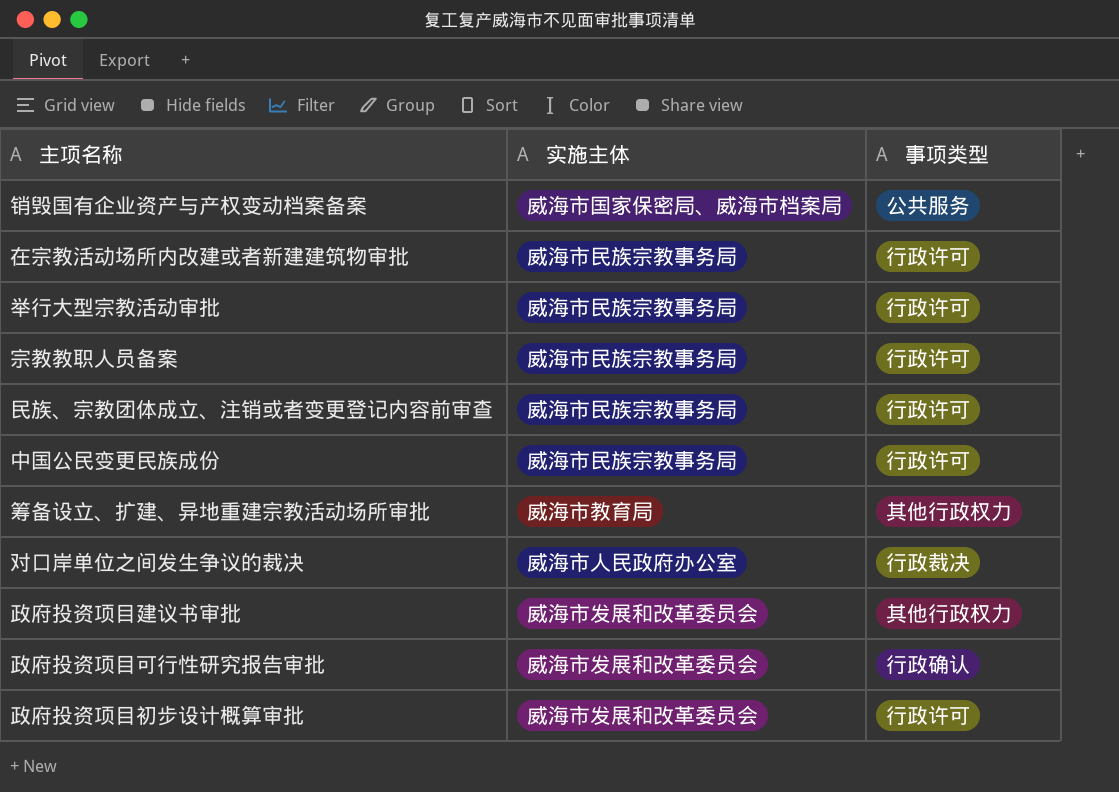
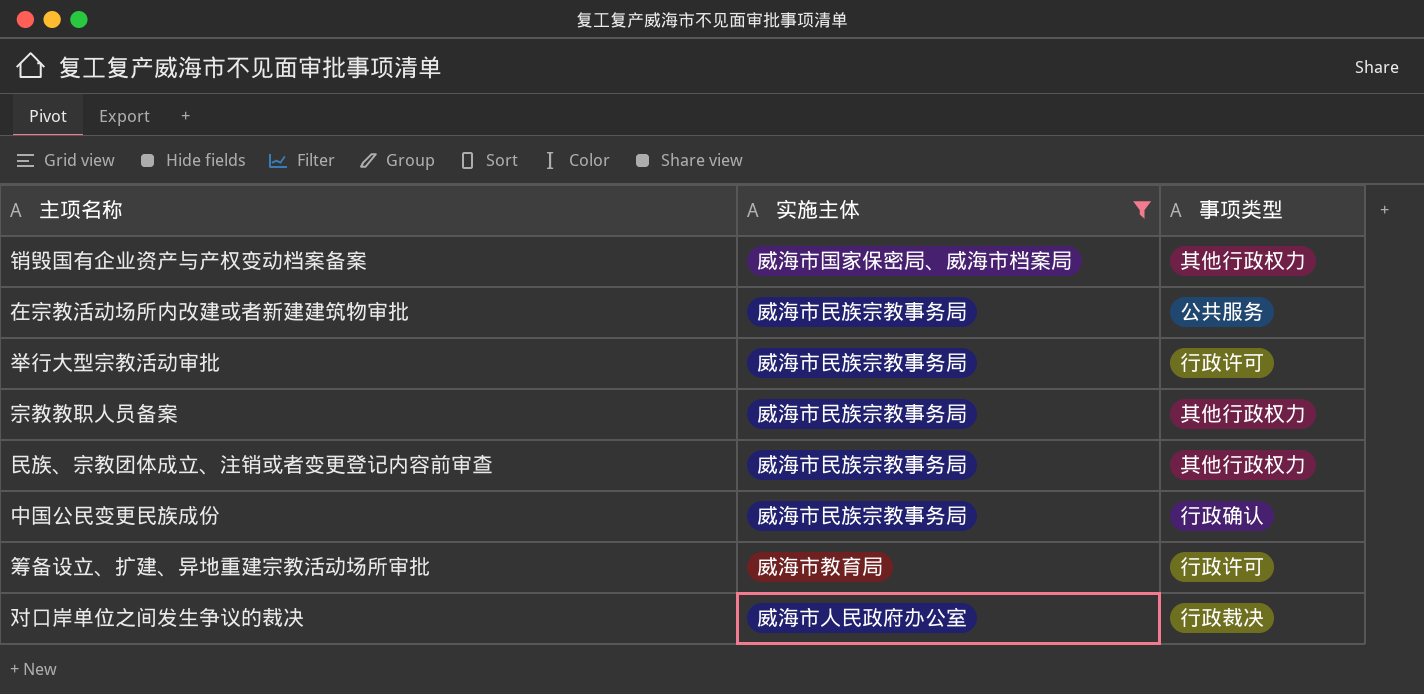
filter: none -> 实施主体 != 威海市发展和改革委员会
销毁国有企业资产与产权变动档案备案 | 事项类型: 公共服务 -> 其他行政权力
在宗教活动场所内改建或者新建建筑物审批 | 事项类型: 行政许可 -> 公共服务
宗教教职人员备案 | 事项类型: 行政许可 -> 其他行政权力
民族、宗教团体成立、注销或者变更登记内容前审查 | 事项类型: 行政许可 -> 其他行政权力
中国公民变更民族成份 | 事项类型: 行政许可 -> 行政确认
筹备设立、扩建、异地重建宗教活动场所审批 | 事项类型: 其他行政权力 -> 行政许可

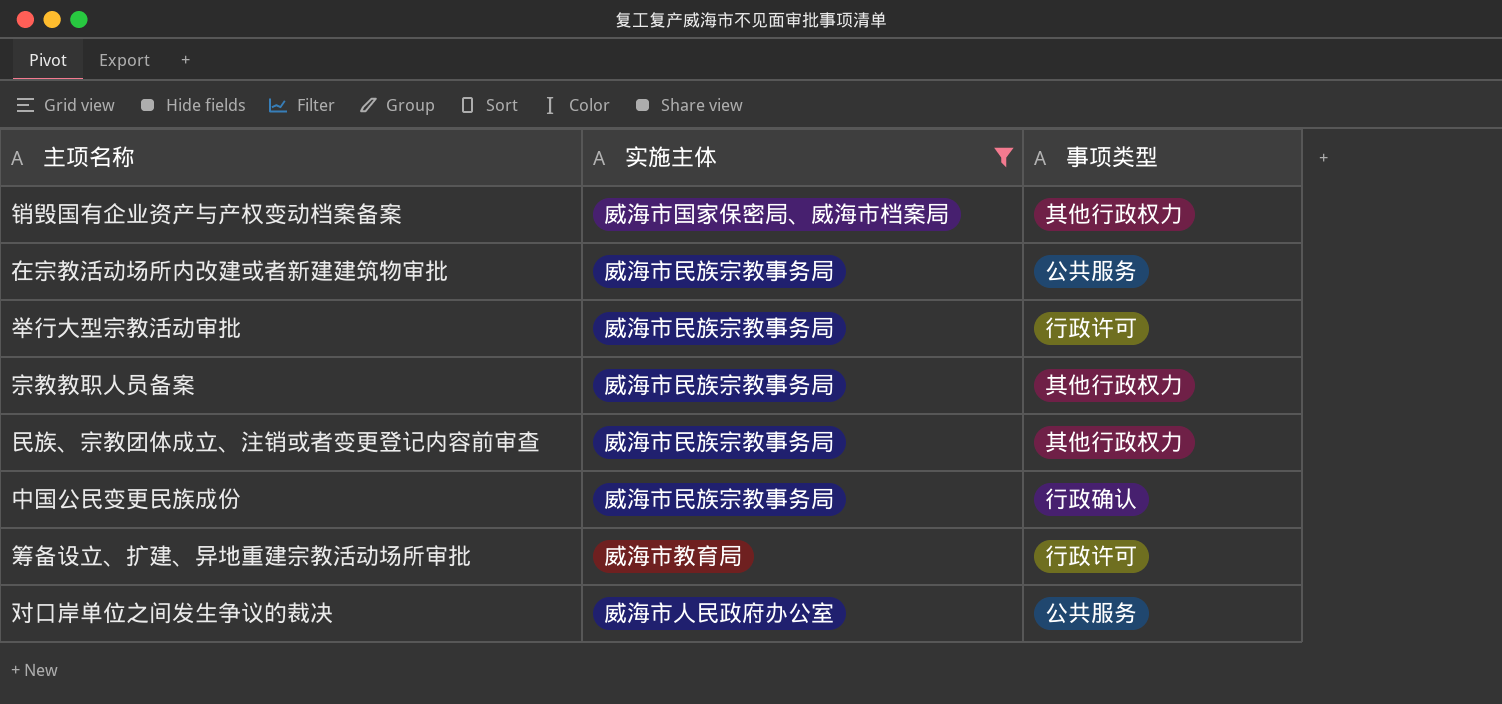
对口岸单位之间发生争议的裁决 | 事项类型: 行政裁决 -> 公共服务

